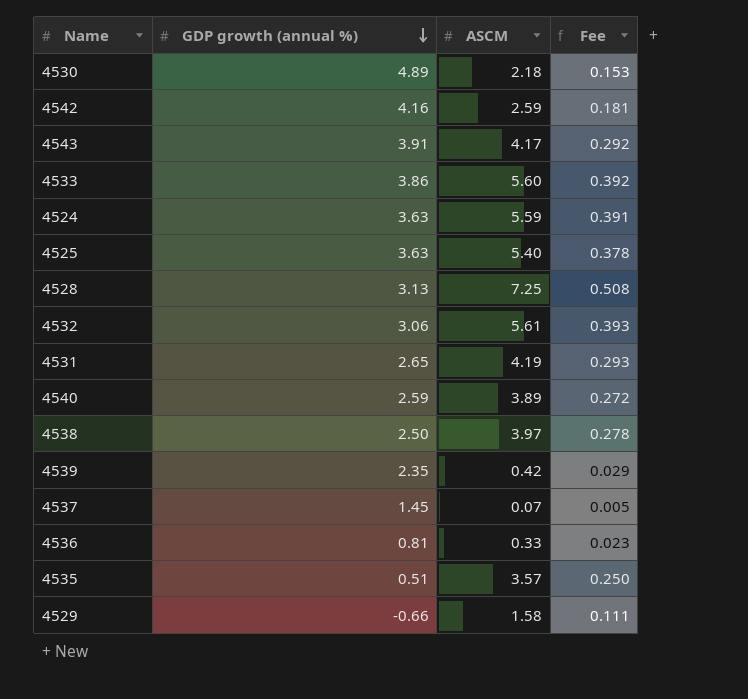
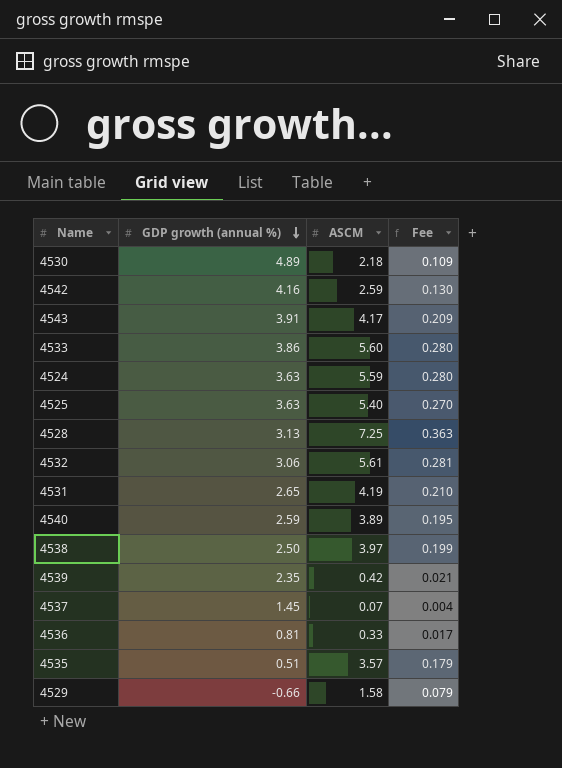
column Fee | formula: [ASCM] * 0.07 -> [ASCM] * 0.05

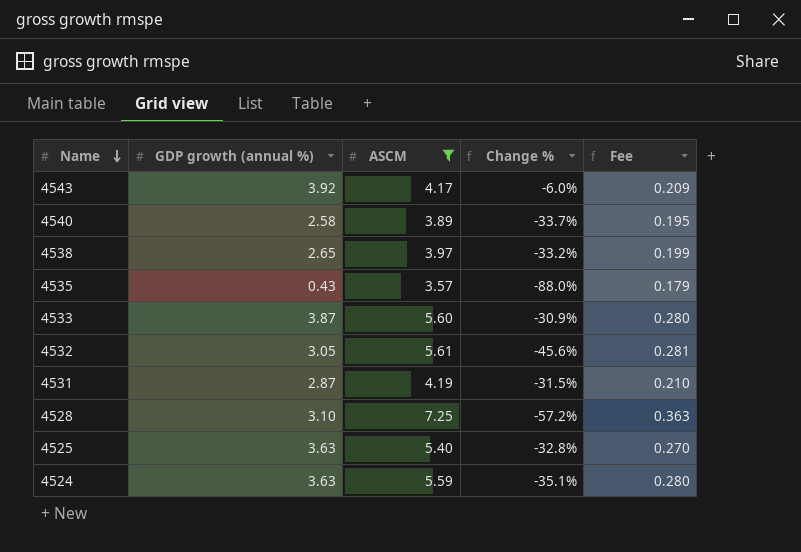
filter: none -> ASCM >= 3.57
row order: GDP growth (annual %) descending -> Name descending
column Change % | formula: none -> ([GDP growth (annual %)] - [ASCM]) / [ASCM]
4543 | GDP growth (annual %): 3.91 -> 3.92
4540 | GDP growth (annual %): 2.59 -> 2.58
4538 | GDP growth (annual %): 2.50 -> 2.65
4535 | GDP growth (annual %): 0.51 -> 0.43
4533 | GDP growth (annual %): 3.86 -> 3.87
4532 | GDP growth (annual %): 3.06 -> 3.05
4531 | GDP growth (annual %): 2.65 -> 2.87
4528 | GDP growth (annual %): 3.13 -> 3.10

